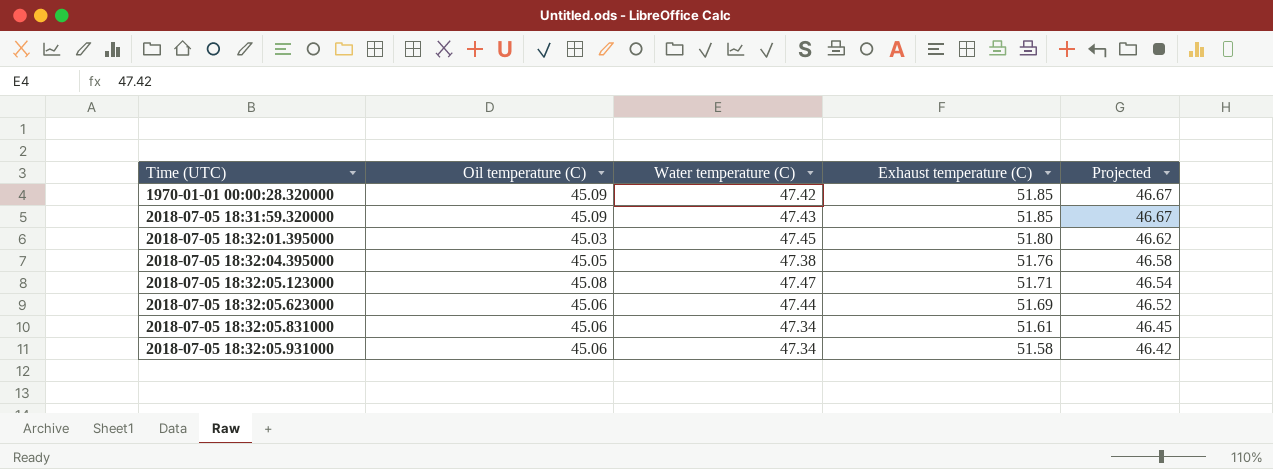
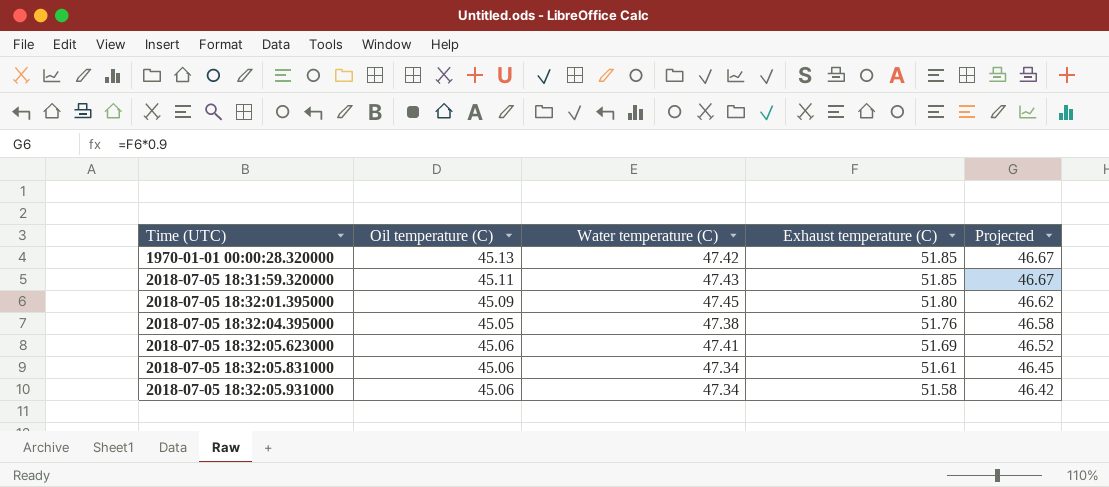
row 2018-07-05 18:32:05.123000: 45.08 | 47.47 | 51.71 | 46.54 -> none
1970-01-01 00:00:28.320000 | Oil temperature (C): 45.09 -> 45.13
2018-07-05 18:31:59.320000 | Oil temperature (C): 45.09 -> 45.11
2018-07-05 18:32:01.395000 | Oil temperature (C): 45.03 -> 45.09
2018-07-05 18:32:05.623000 | Water temperature (C): 47.44 -> 47.41

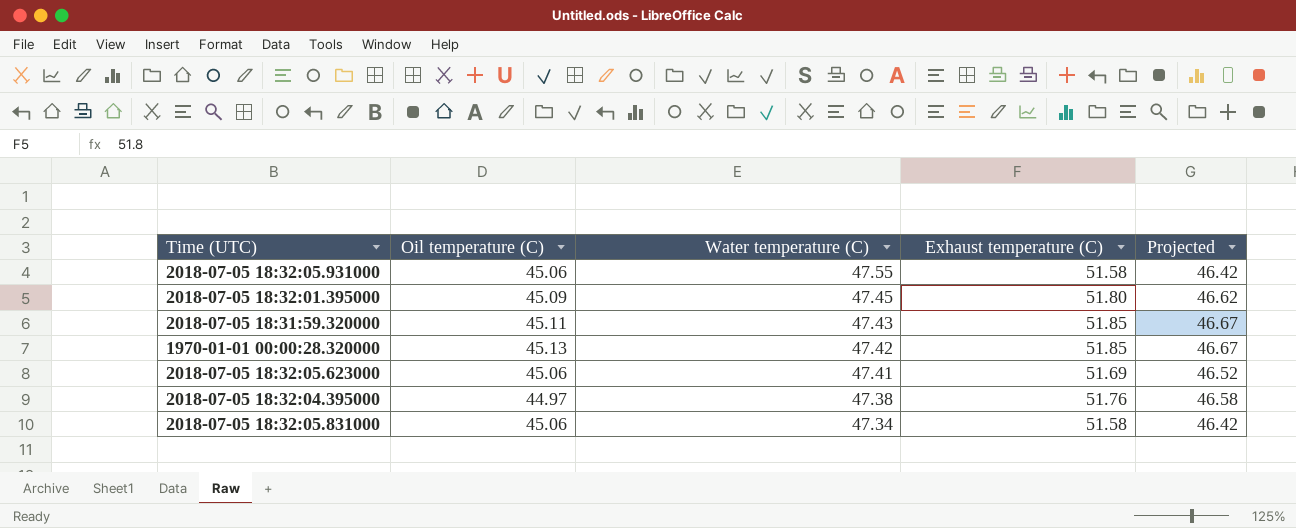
row order: Time (UTC) ascending -> Water temperature (C) descending
2018-07-05 18:32:05.931000 | Water temperature (C): 47.34 -> 47.55
2018-07-05 18:32:04.395000 | Oil temperature (C): 45.05 -> 44.97
2018-07-05 18:32:05.831000 | Exhaust temperature (C): 51.61 -> 51.58
2018-07-05 18:32:05.831000 | Projected: 46.45 -> 46.42

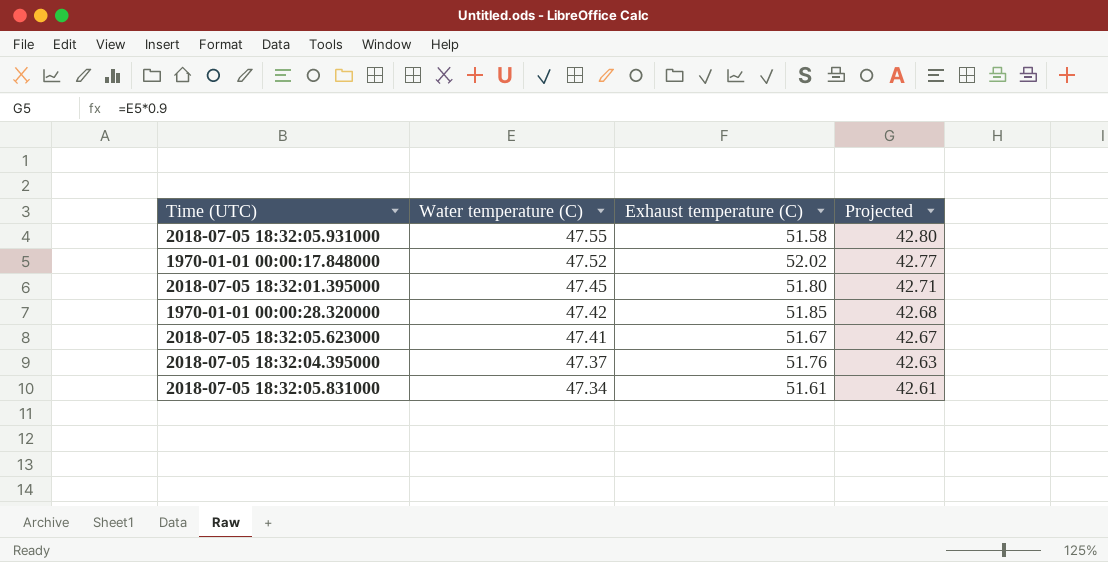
column Oil temperature (C) | position: 2 -> none
column Projected | formula: [Exhaust temperature (C)] * 0.9 -> [Water temperature (C)] * 0.9
row 2018-07-05 18:31:59.320000: 45.11 | 47.43 | 51.85 | 46.67 -> none
row 1970-01-01 00:00:17.848000: none -> 47.52 | 52.02 | 42.77
2018-07-05 18:32:05.623000 | Exhaust temperature (C): 51.69 -> 51.67
2018-07-05 18:32:04.395000 | Water temperature (C): 47.38 -> 47.37
2018-07-05 18:32:05.831000 | Exhaust temperature (C): 51.58 -> 51.61

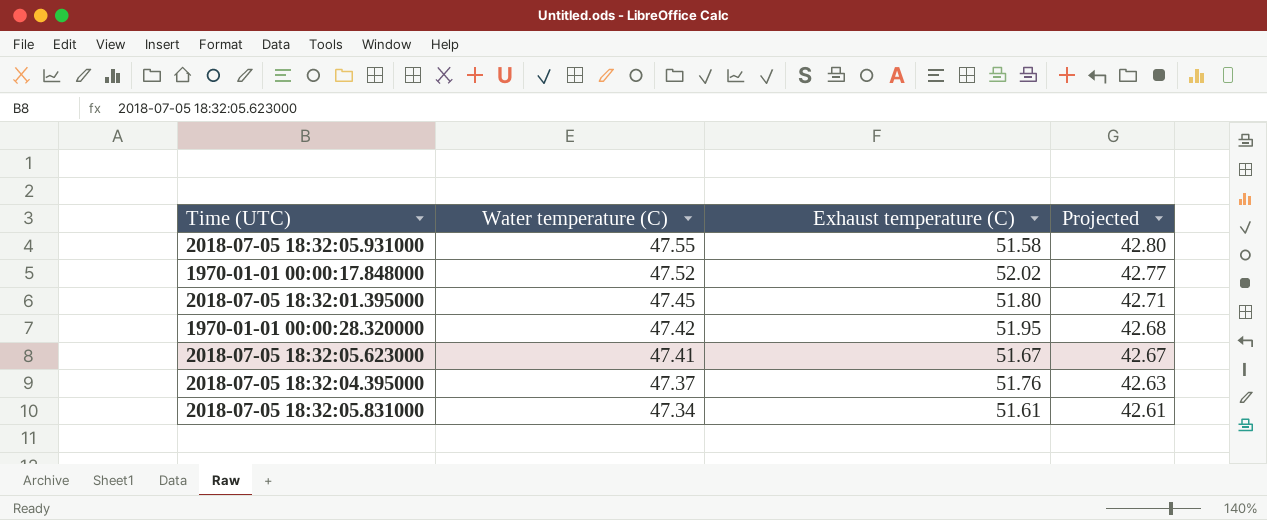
1970-01-01 00:00:28.320000 | Exhaust temperature (C): 51.85 -> 51.95

